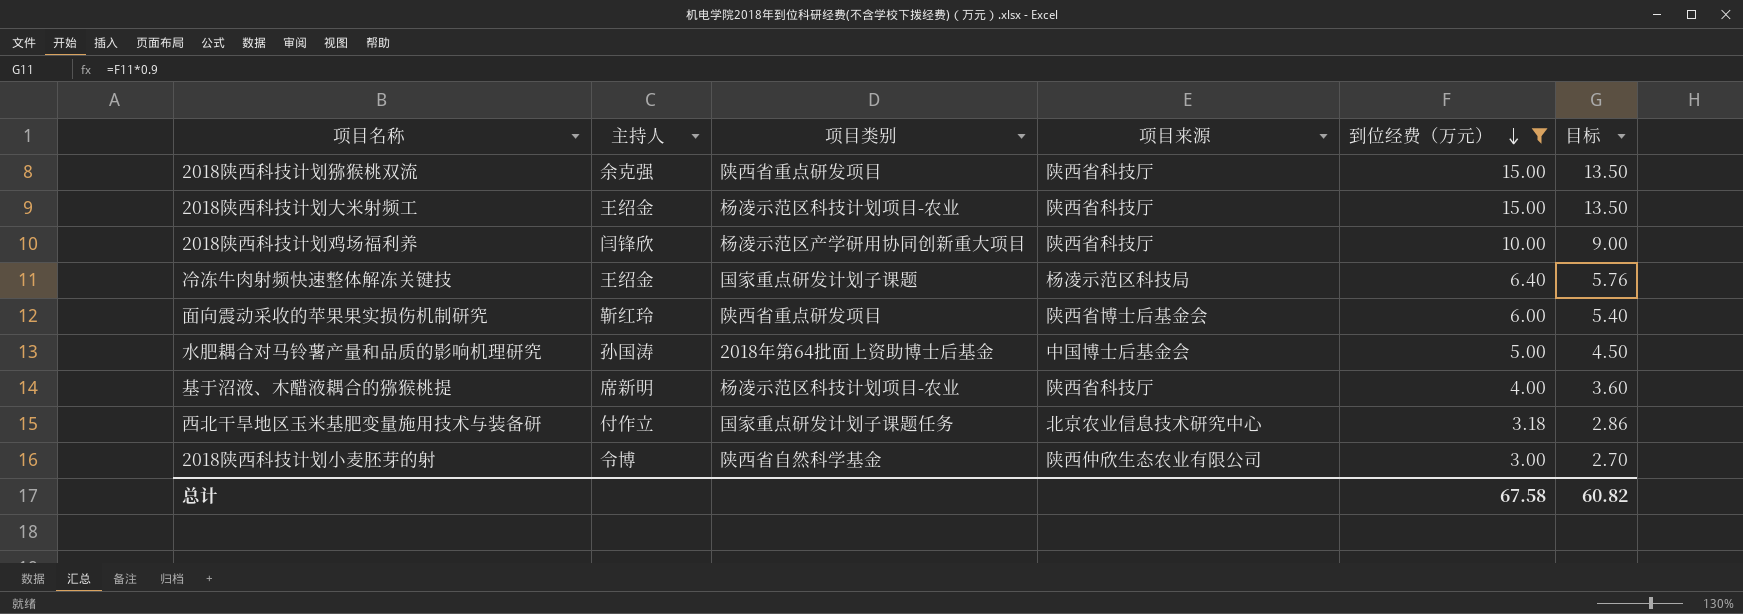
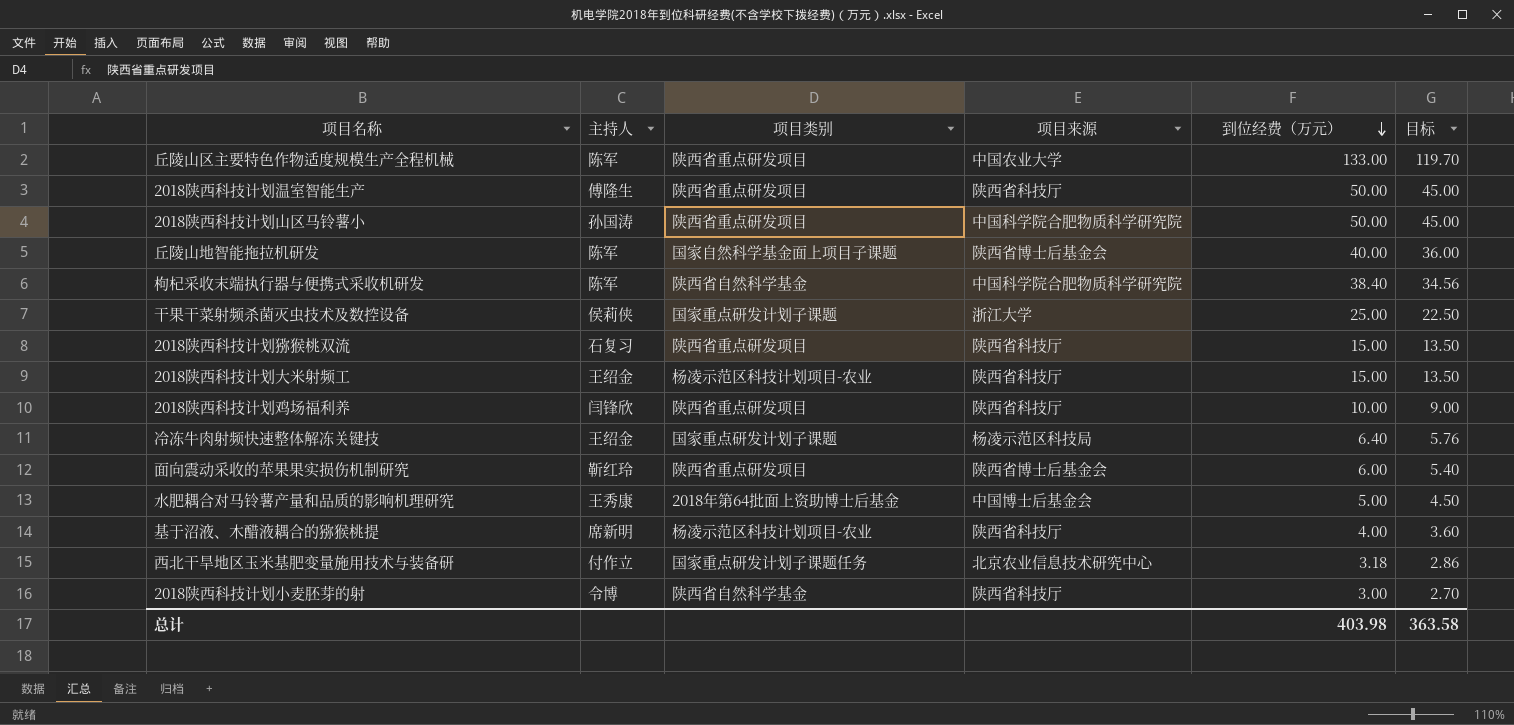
filter: 到位经费（万元） <= 15.00 -> none
2018陕西科技计划猕猴桃双流 | 主持人: 余克强 -> 石复习
2018陕西科技计划鸡场福利养 | 项目类别: 杨凌示范区产学研用协同创新重大项目 -> 陕西省重点研发项目
水肥耦合对马铃薯产量和品质的影响机理研究 | 主持人: 孙国涛 -> 王秀康
2018陕西科技计划小麦胚芽的射 | 项目来源: 陕西仲欣生态农业有限公司 -> 陕西省科技厅
总计 | 到位经费（万元）: 67.58 -> 403.98
总计 | 目标: 60.82 -> 363.58

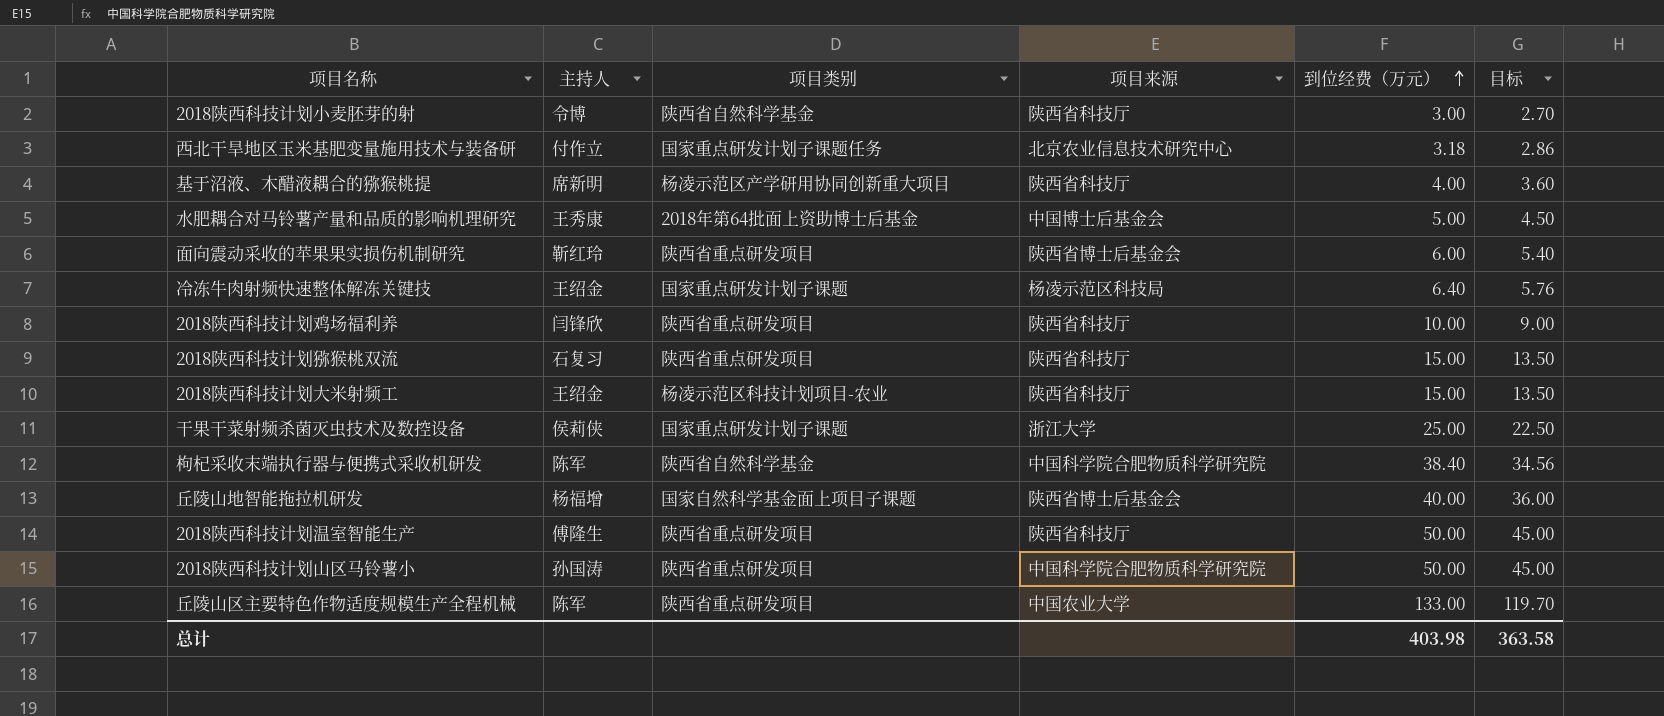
row order: 到位经费（万元） descending -> 到位经费（万元） ascending
基于沼液、木醋液耦合的猕猴桃提 | 项目类别: 杨凌示范区科技计划项目-农业 -> 杨凌示范区产学研用协同创新重大项目
丘陵山地智能拖拉机研发 | 主持人: 陈军 -> 杨福增

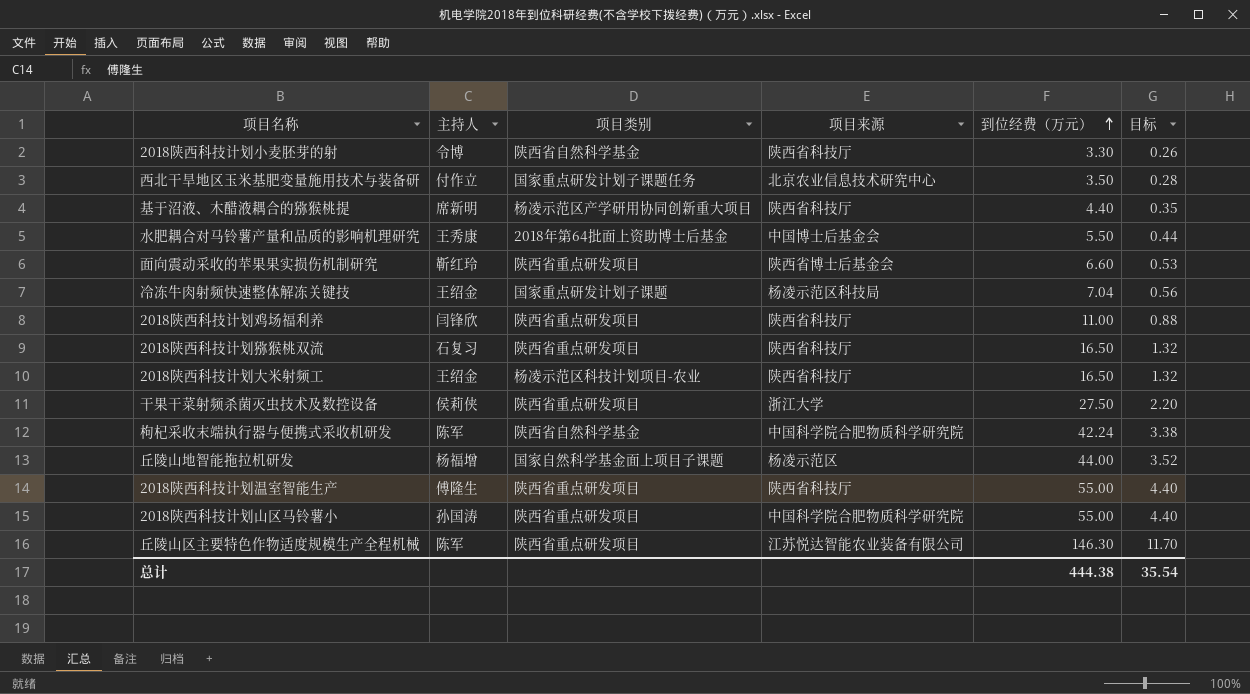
column 目标 | formula: [到位经费（万元）] * 0.9 -> [到位经费（万元）] * 0.08
2018陕西科技计划小麦胚芽的射 | 到位经费（万元）: 3.00 -> 3.30
西北干旱地区玉米基肥变量施用技术与装备研 | 到位经费（万元）: 3.18 -> 3.50
基于沼液、木醋液耦合的猕猴桃提 | 到位经费（万元）: 4.00 -> 4.40
水肥耦合对马铃薯产量和品质的影响机理研究 | 到位经费（万元）: 5.00 -> 5.50
面向震动采收的苹果果实损伤机制研究 | 到位经费（万元）: 6.00 -> 6.60
冷冻牛肉射频快速整体解冻关键技 | 到位经费（万元）: 6.40 -> 7.04
2018陕西科技计划鸡场福利养 | 到位经费（万元）: 10.00 -> 11.00
2018陕西科技计划猕猴桃双流 | 到位经费（万元）: 15.00 -> 16.50
2018陕西科技计划大米射频工 | 到位经费（万元）: 15.00 -> 16.50
干果干菜射频杀菌灭虫技术及数控设备 | 项目类别: 国家重点研发计划子课题 -> 陕西省重点研发项目
干果干菜射频杀菌灭虫技术及数控设备 | 到位经费（万元）: 25.00 -> 27.50
枸杞采收末端执行器与便携式采收机研发 | 到位经费（万元）: 38.40 -> 42.24
丘陵山地智能拖拉机研发 | 项目来源: 陕西省博士后基金会 -> 杨凌示范区
丘陵山地智能拖拉机研发 | 到位经费（万元）: 40.00 -> 44.00
2018陕西科技计划温室智能生产 | 到位经费（万元）: 50.00 -> 55.00
2018陕西科技计划山区马铃薯小 | 到位经费（万元）: 50.00 -> 55.00
丘陵山区主要特色作物适度规模生产全程机械 | 项目来源: 中国农业大学 -> 江苏悦达智能农业装备有限公司
丘陵山区主要特色作物适度规模生产全程机械 | 到位经费（万元）: 133.00 -> 146.30
总计 | 到位经费（万元）: 403.98 -> 444.38
总计 | 目标: 363.58 -> 35.54

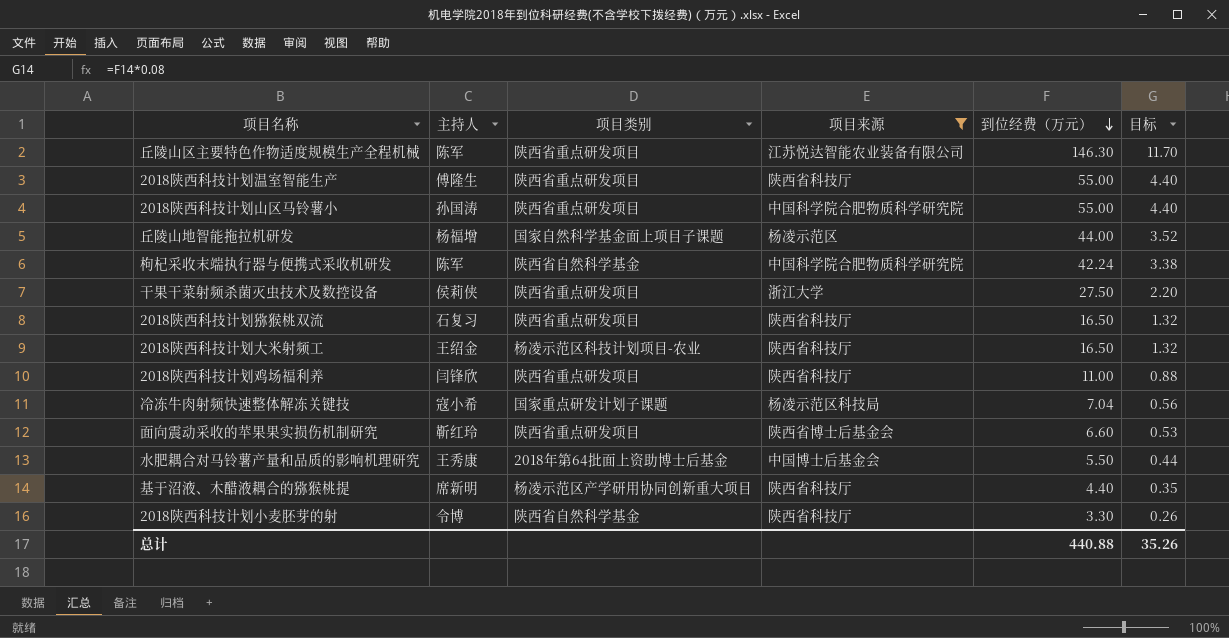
filter: none -> 项目来源 != 北京农业信息技术研究中心
row order: 到位经费（万元） ascending -> 到位经费（万元） descending
冷冻牛肉射频快速整体解冻关键技 | 主持人: 王绍金 -> 寇小希
总计 | 到位经费（万元）: 444.38 -> 440.88
总计 | 目标: 35.54 -> 35.26

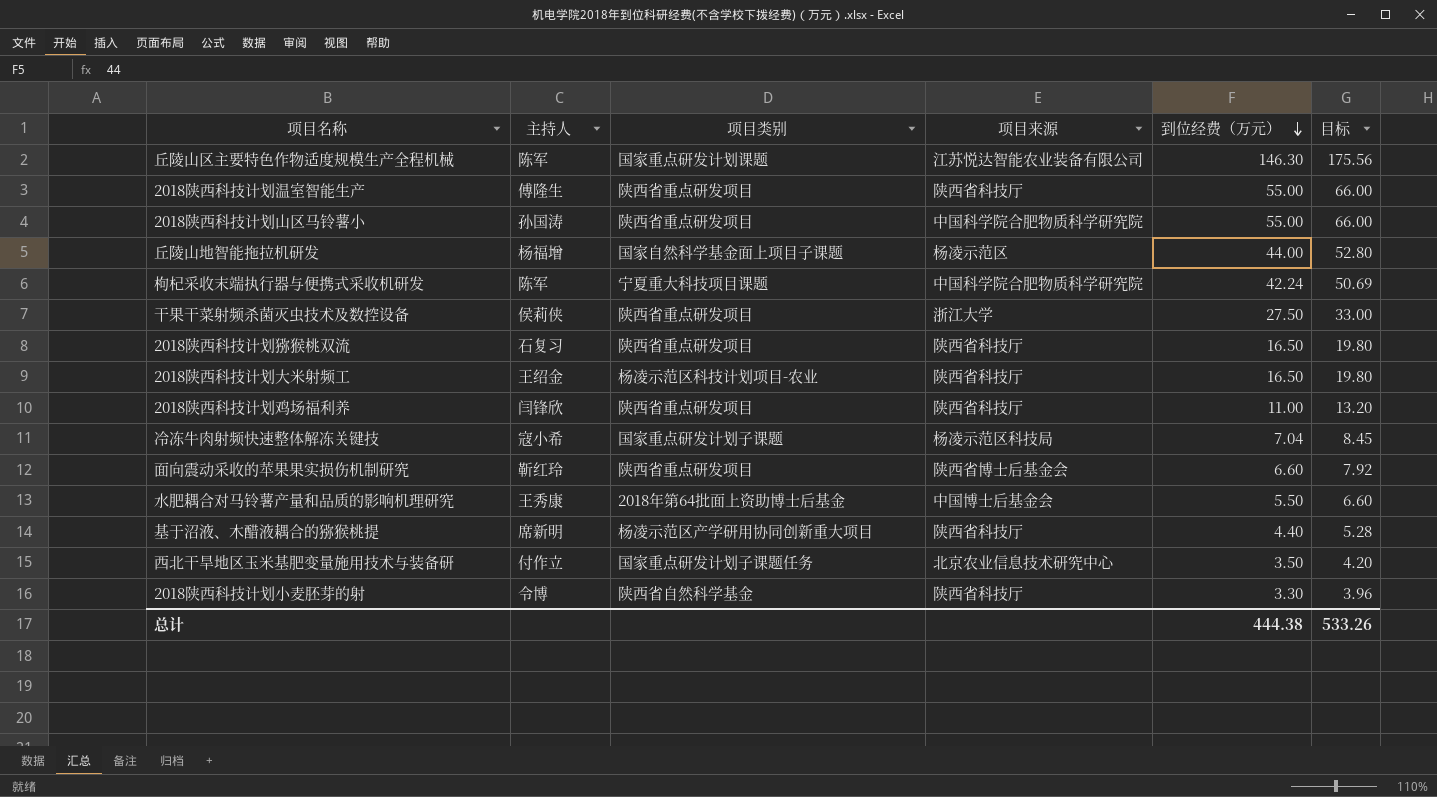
filter: 项目来源 != 北京农业信息技术研究中心 -> none
column 目标 | formula: [到位经费（万元）] * 0.08 -> [到位经费（万元）] * 1.2
丘陵山区主要特色作物适度规模生产全程机械 | 项目类别: 陕西省重点研发项目 -> 国家重点研发计划课题
枸杞采收末端执行器与便携式采收机研发 | 项目类别: 陕西省自然科学基金 -> 宁夏重大科技项目课题
总计 | 到位经费（万元）: 440.88 -> 444.38
总计 | 目标: 35.26 -> 533.26

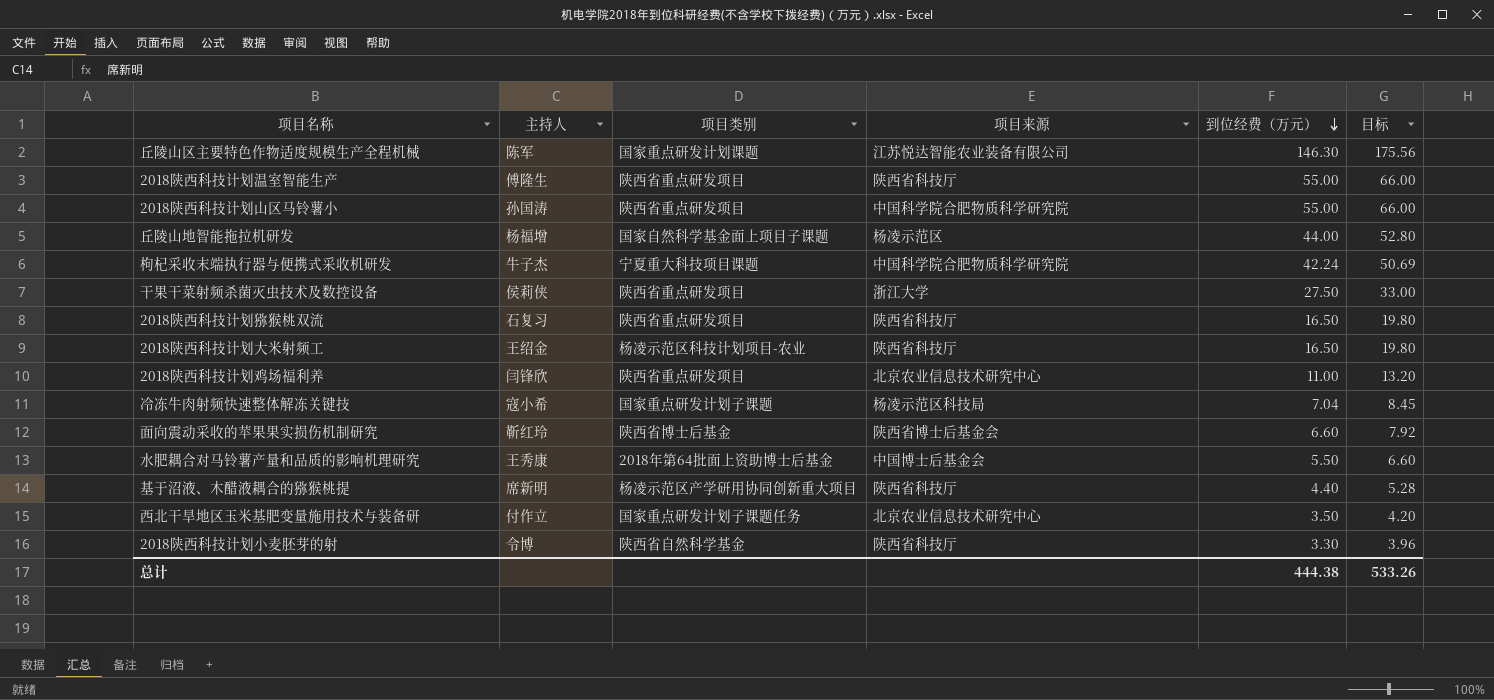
枸杞采收末端执行器与便携式采收机研发 | 主持人: 陈军 -> 牛子杰
2018陕西科技计划鸡场福利养 | 项目来源: 陕西省科技厅 -> 北京农业信息技术研究中心
面向震动采收的苹果果实损伤机制研究 | 项目类别: 陕西省重点研发项目 -> 陕西省博士后基金

